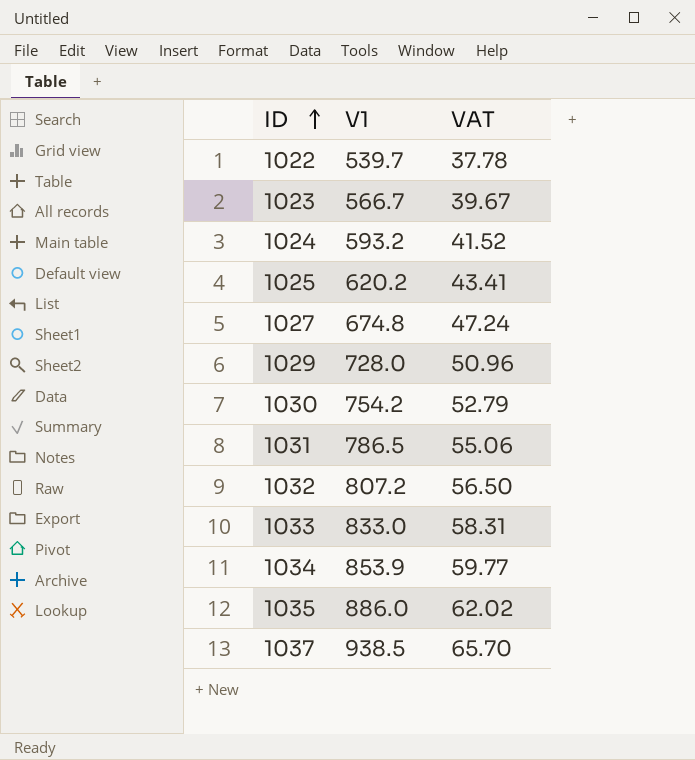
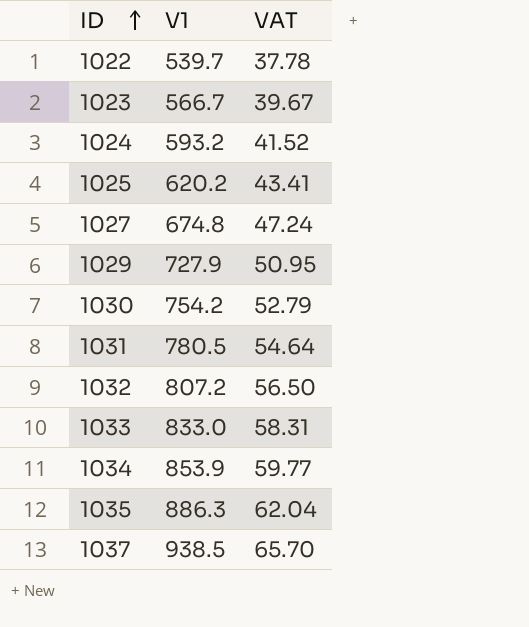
1029 | V1: 728.0 -> 727.9
1029 | VAT: 50.96 -> 50.95
1031 | V1: 786.5 -> 780.5
1031 | VAT: 55.06 -> 54.64
1035 | V1: 886.0 -> 886.3
1035 | VAT: 62.02 -> 62.04

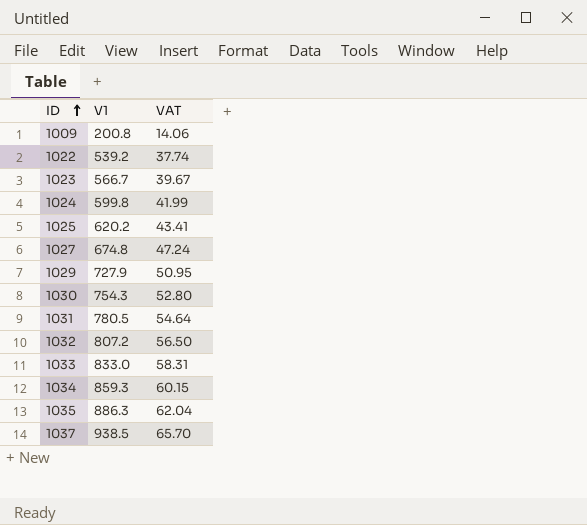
row 1009: none -> 200.8 | 14.06
1022 | V1: 539.7 -> 539.2
1022 | VAT: 37.78 -> 37.74
1024 | V1: 593.2 -> 599.8
1024 | VAT: 41.52 -> 41.99
1030 | V1: 754.2 -> 754.3
1030 | VAT: 52.79 -> 52.80
1034 | V1: 853.9 -> 859.3
1034 | VAT: 59.77 -> 60.15

